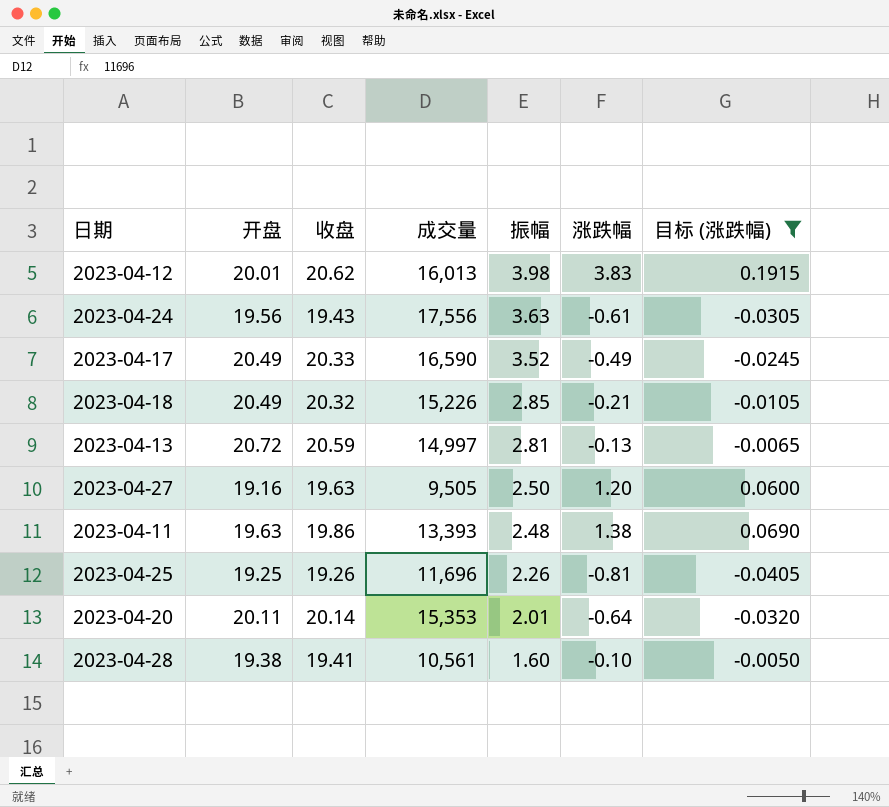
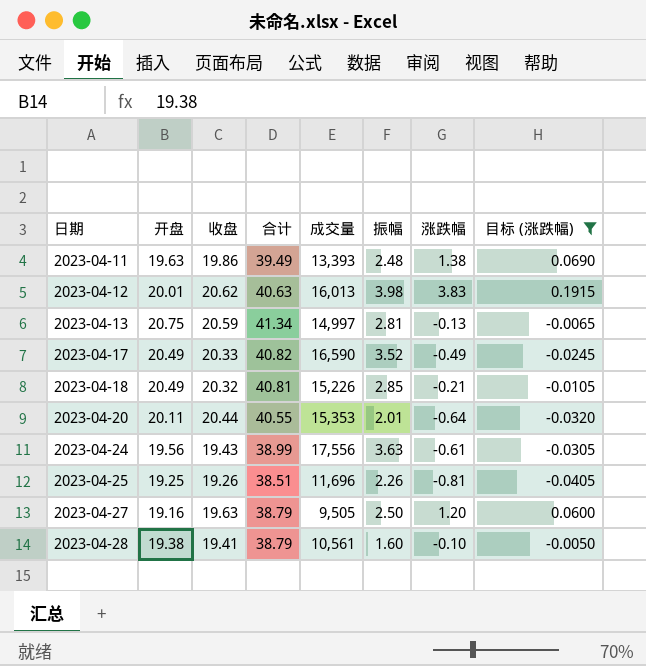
row order: 振幅 descending -> 日期 ascending
column 合计 | formula: none -> [开盘] + [收盘]
2023-04-13 | 开盘: 20.72 -> 20.75
2023-04-20 | 收盘: 20.14 -> 20.44

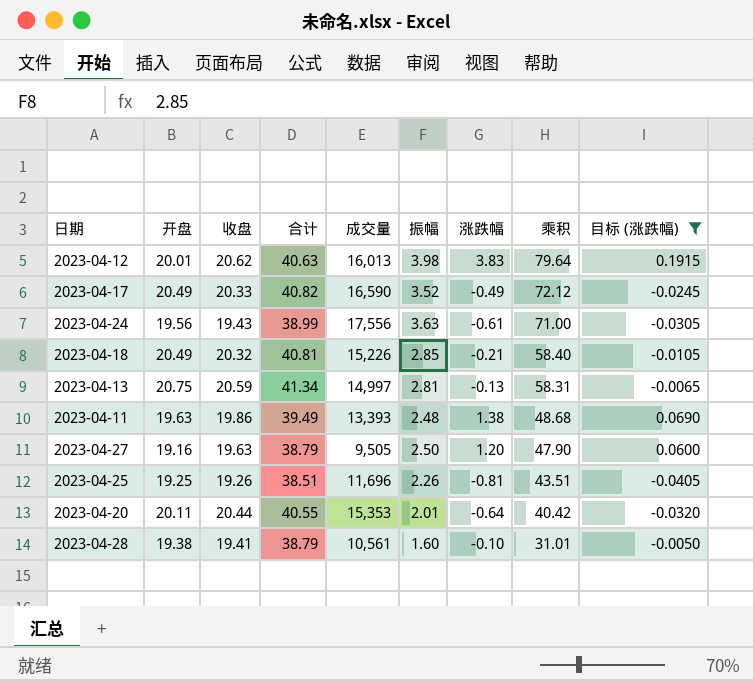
row order: 日期 ascending -> 乘积 descending
column 乘积 | formula: none -> [开盘] * [振幅]

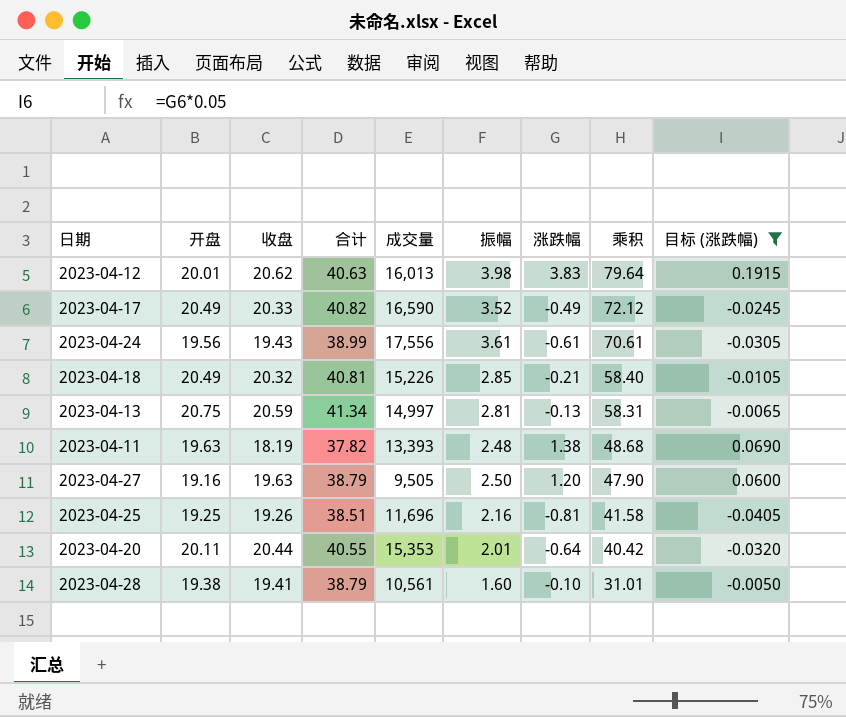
2023-04-24 | 振幅: 3.63 -> 3.61
2023-04-24 | 乘积: 71.00 -> 70.61
2023-04-11 | 收盘: 19.86 -> 18.19
2023-04-11 | 合计: 39.49 -> 37.82
2023-04-25 | 振幅: 2.26 -> 2.16
2023-04-25 | 乘积: 43.51 -> 41.58

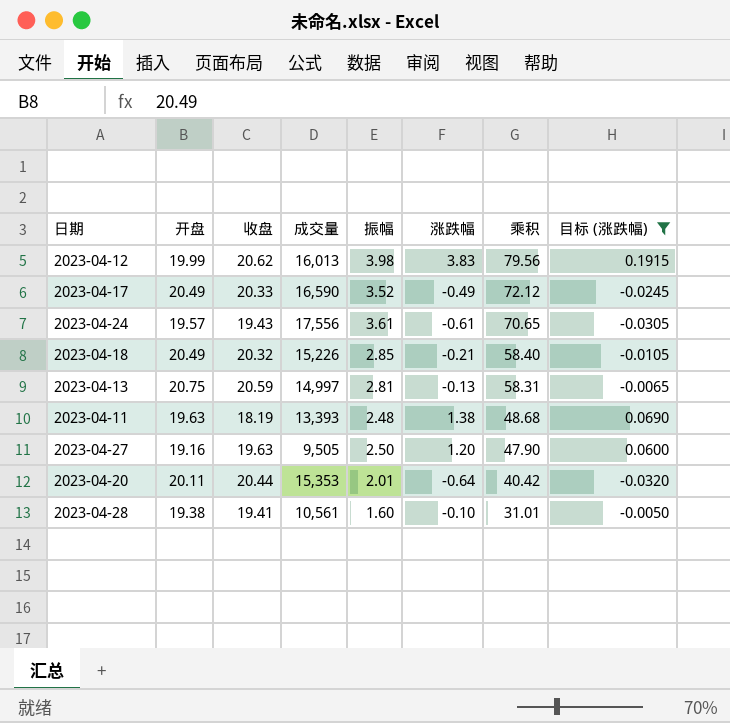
column 合计 | formula: [开盘] + [收盘] -> none
row 2023-04-25: 19.25 | 19.26 | 38.51 | 11,696 | 2.16 | -0.81 | 41.58 | -0.0405 -> none
2023-04-12 | 开盘: 20.01 -> 19.99
2023-04-12 | 乘积: 79.64 -> 79.56
2023-04-24 | 开盘: 19.56 -> 19.57
2023-04-24 | 乘积: 70.61 -> 70.65

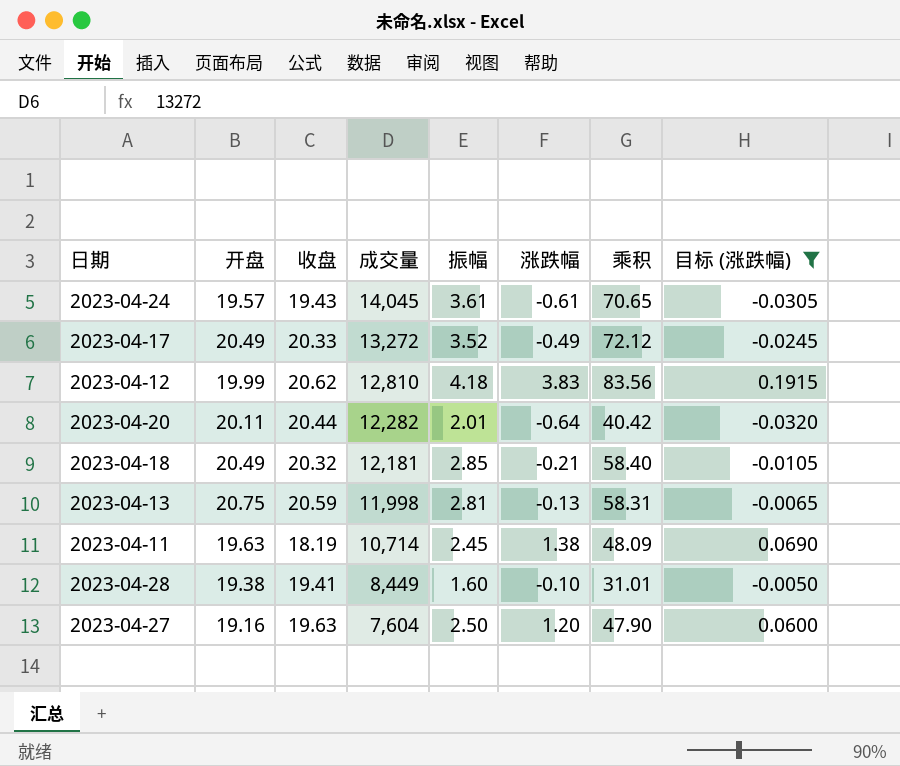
row order: 乘积 descending -> 成交量 descending
2023-04-24 | 成交量: 17,556 -> 14,045
2023-04-17 | 成交量: 16,590 -> 13,272
2023-04-12 | 成交量: 16,013 -> 12,810
2023-04-12 | 振幅: 3.98 -> 4.18
2023-04-12 | 乘积: 79.56 -> 83.56
2023-04-20 | 成交量: 15,353 -> 12,282
2023-04-18 | 成交量: 15,226 -> 12,181
2023-04-13 | 成交量: 14,997 -> 11,998
2023-04-11 | 成交量: 13,393 -> 10,714
2023-04-11 | 振幅: 2.48 -> 2.45
2023-04-11 | 乘积: 48.68 -> 48.09
2023-04-28 | 成交量: 10,561 -> 8,449
2023-04-27 | 成交量: 9,505 -> 7,604

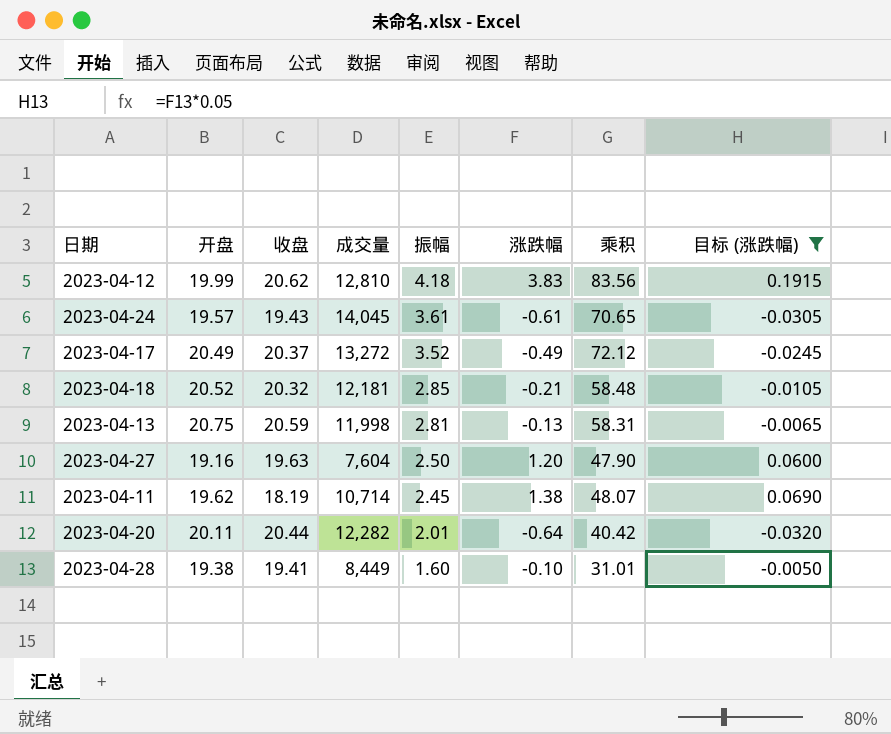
row order: 成交量 descending -> 振幅 descending
2023-04-17 | 收盘: 20.33 -> 20.37
2023-04-18 | 开盘: 20.49 -> 20.52
2023-04-18 | 乘积: 58.40 -> 58.48
2023-04-11 | 开盘: 19.63 -> 19.62
2023-04-11 | 乘积: 48.09 -> 48.07

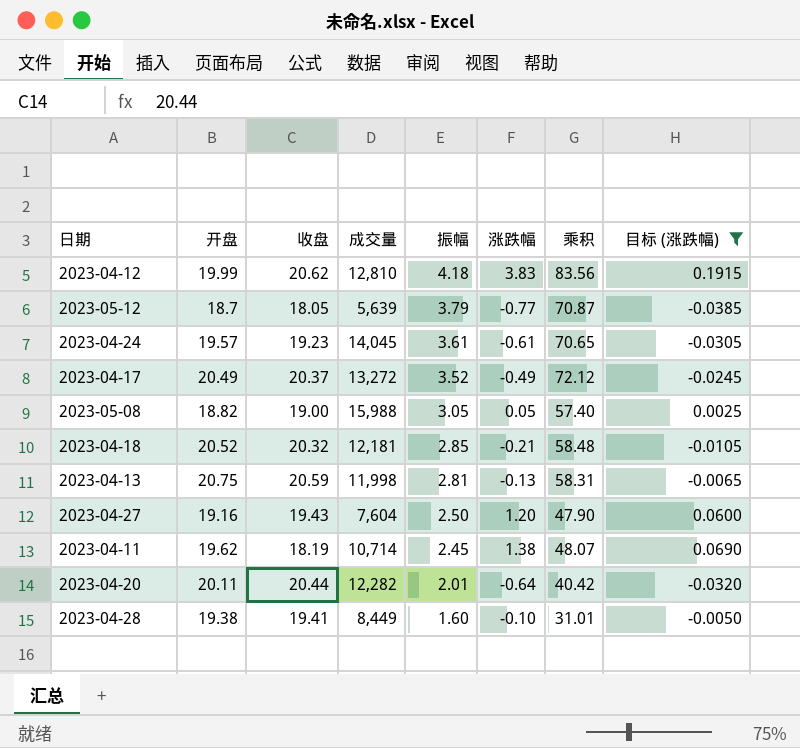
row 2023-05-12: none -> 18.7 | 18.05 | 5,639 | 3.79 | -0.77 | 70.87 | -0.0385
2023-04-24 | 收盘: 19.43 -> 19.23
row 2023-05-08: none -> 18.82 | 19.00 | 15,988 | 3.05 | 0.05 | 57.40 | 0.0025
2023-04-27 | 收盘: 19.63 -> 19.43

